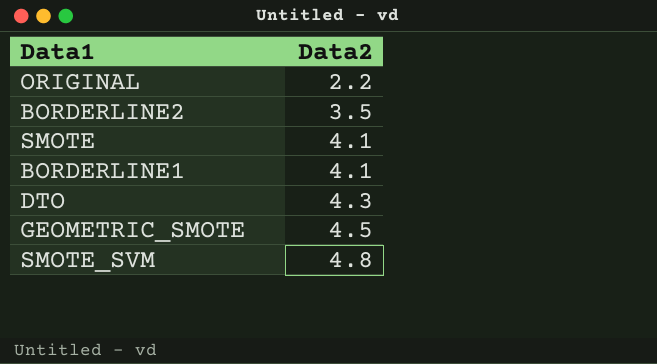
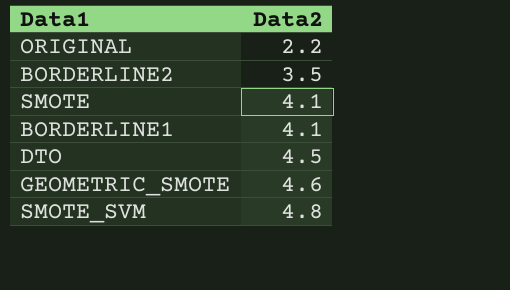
DTO | Data2: 4.3 -> 4.5
GEOMETRIC_SMOTE | Data2: 4.5 -> 4.6

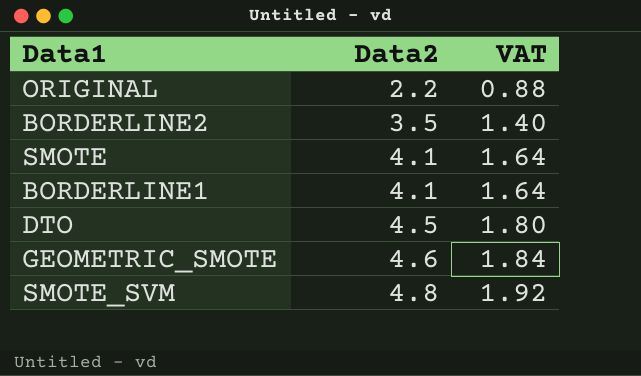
column VAT | formula: none -> [Data2] * 0.4

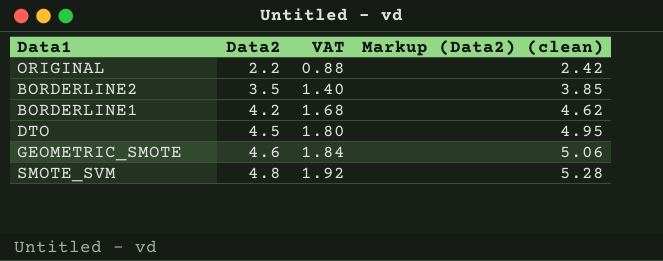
column Markup (Data2) (clean) | formula: none -> [Data2] * 1.1
row SMOTE: 4.1 | 1.64 -> none
BORDERLINE1 | Data2: 4.1 -> 4.2
BORDERLINE1 | VAT: 1.64 -> 1.68

